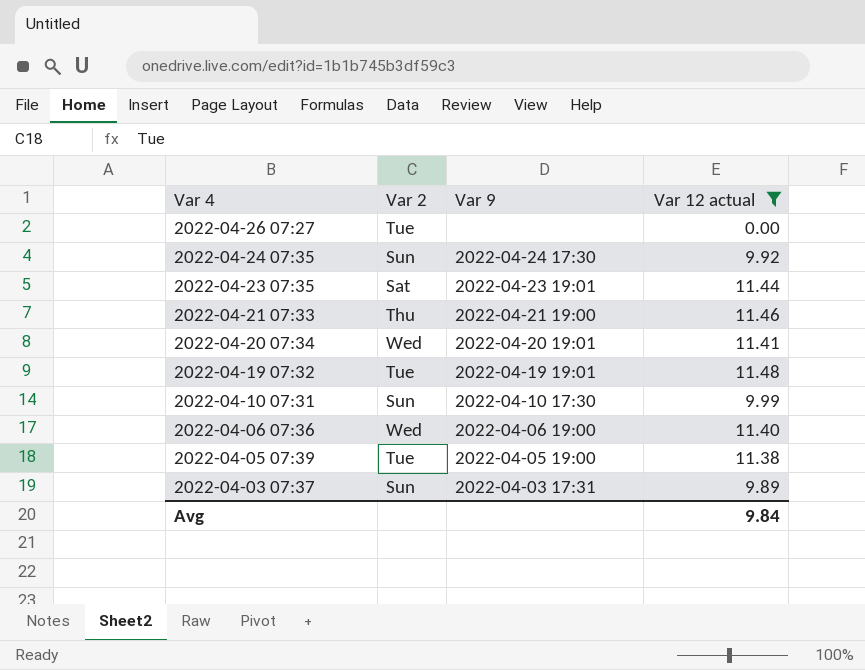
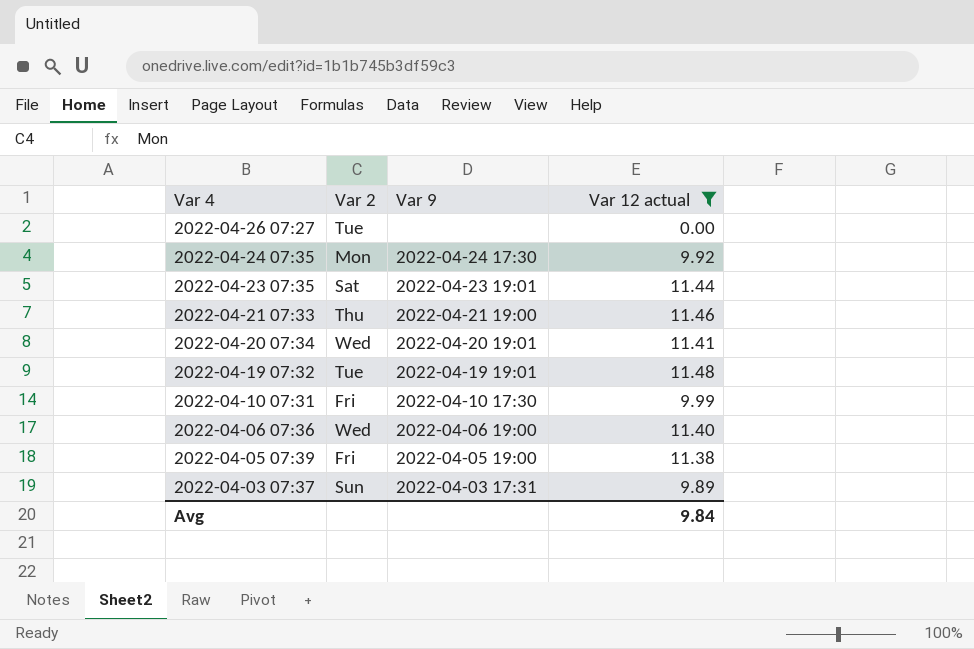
2022-04-24 07:35 | Var 2: Sun -> Mon
2022-04-10 07:31 | Var 2: Sun -> Fri
2022-04-05 07:39 | Var 2: Tue -> Fri

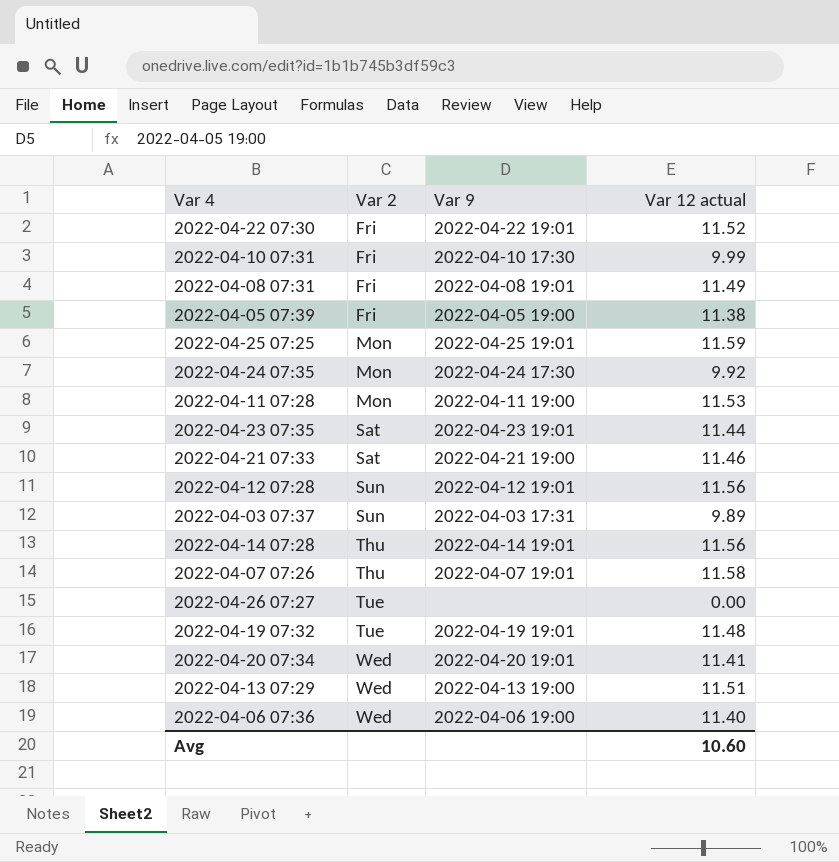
filter: Var 12 actual <= 11.48 -> none
row order: Var 4 descending -> Var 2 ascending
2022-04-21 07:33 | Var 2: Thu -> Sat
Avg | Var 12 actual: 9.84 -> 10.60

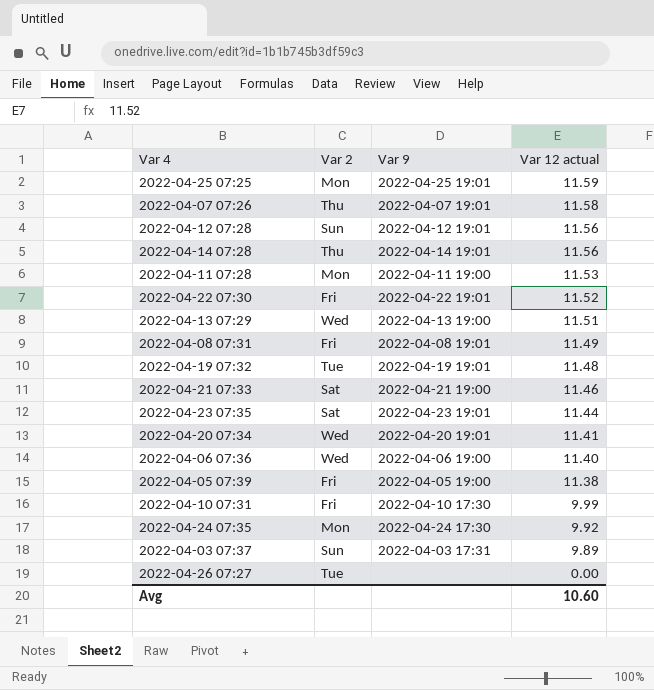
row order: Var 2 ascending -> Var 12 actual descending

